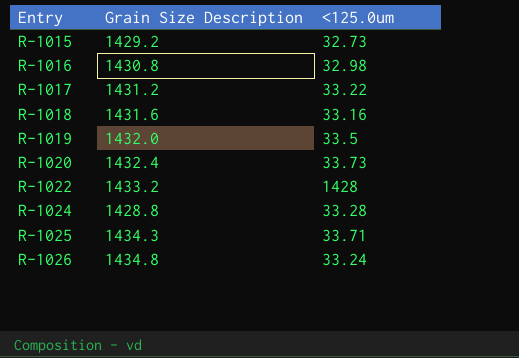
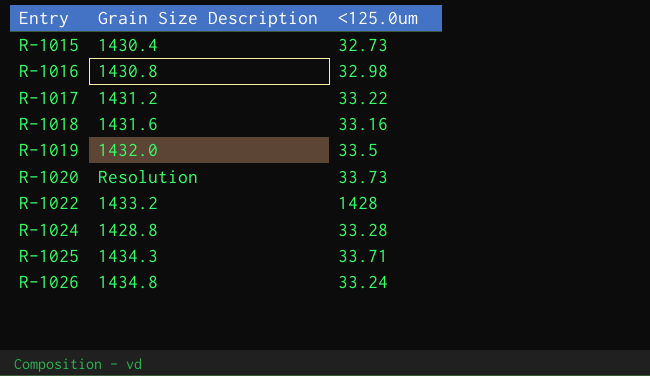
R-1015 | Grain Size Description: 1429.2 -> 1430.4
R-1020 | Grain Size Description: 1432.4 -> Resolution

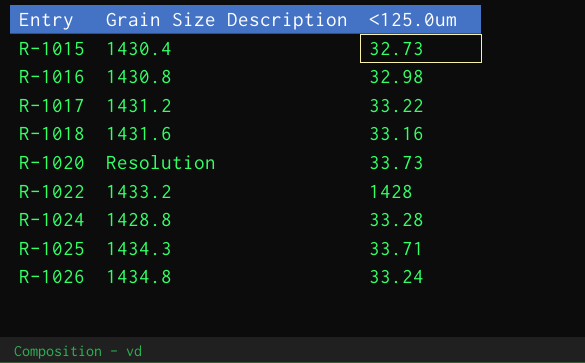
row R-1019: 1432.0 | 33.5 -> none

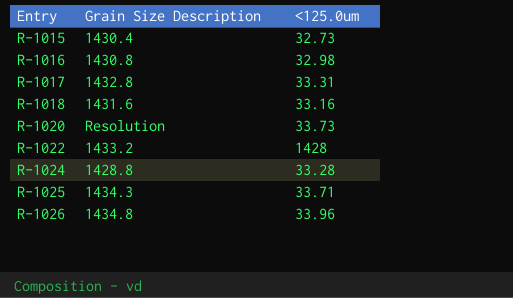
R-1017 | Grain Size Description: 1431.2 -> 1432.8
R-1017 | <125.0um: 33.22 -> 33.31
R-1026 | <125.0um: 33.24 -> 33.96

